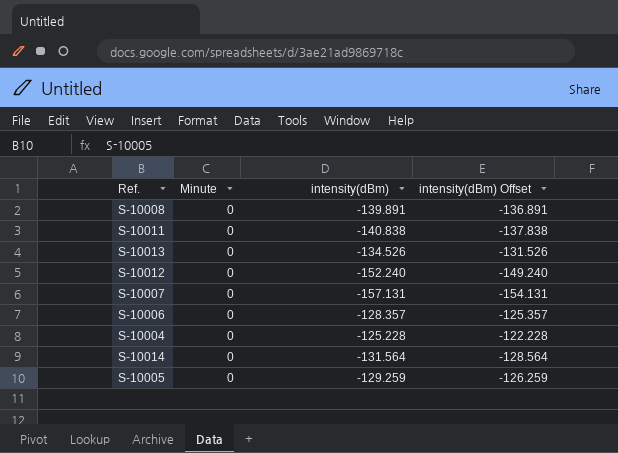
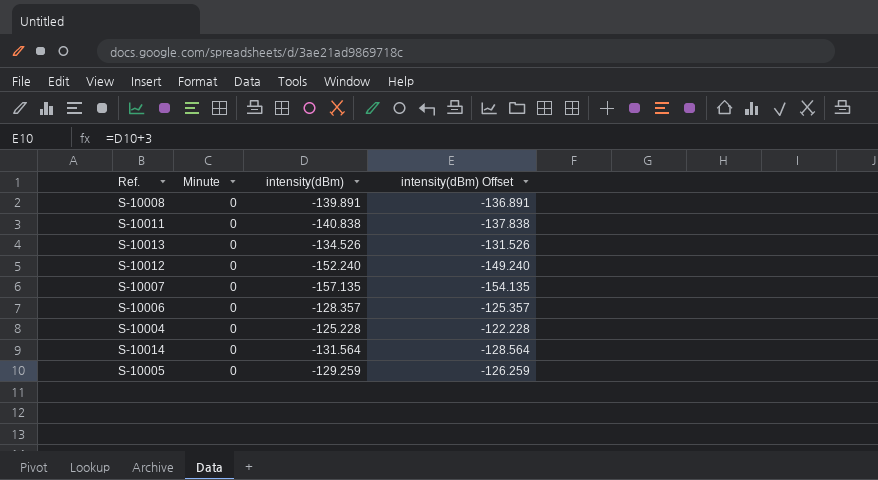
S-10007 | intensity(dBm): -157.131 -> -157.135
S-10007 | intensity(dBm) Offset: -154.131 -> -154.135

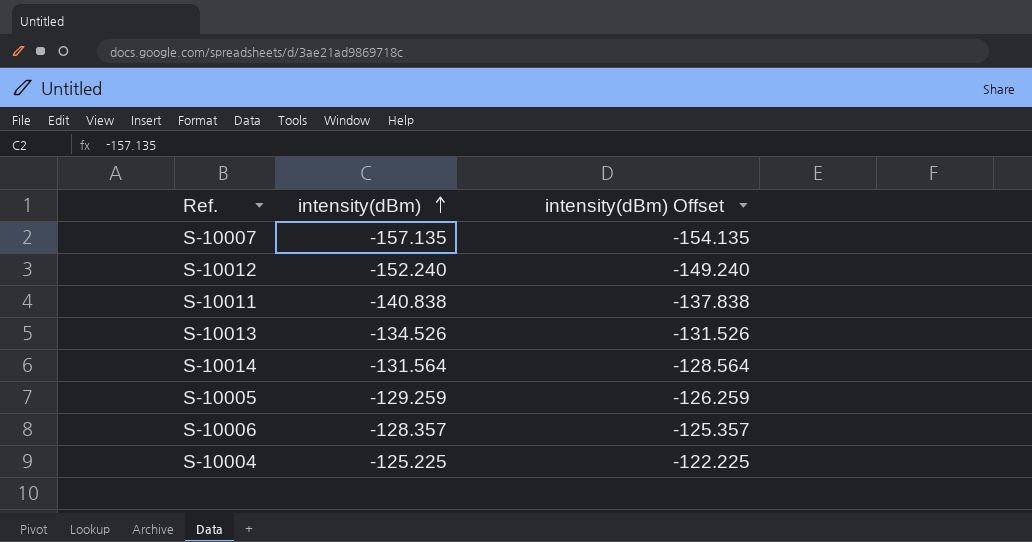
row order: none -> intensity(dBm) ascending
column Minute | position: 2 -> none
row S-10008: 0 | -139.891 | -136.891 -> none
S-10004 | intensity(dBm): -125.228 -> -125.225
S-10004 | intensity(dBm) Offset: -122.228 -> -122.225

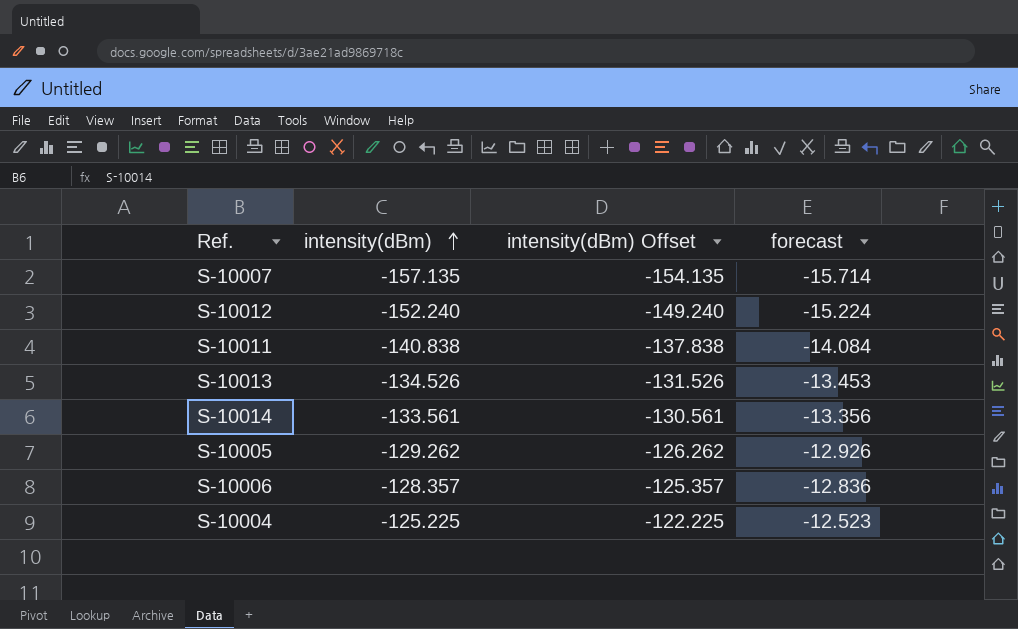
column forecast | formula: none -> [intensity(dBm)] * 0.1
S-10014 | intensity(dBm): -131.564 -> -133.561
S-10014 | intensity(dBm) Offset: -128.564 -> -130.561
S-10005 | intensity(dBm): -129.259 -> -129.262
S-10005 | intensity(dBm) Offset: -126.259 -> -126.262

